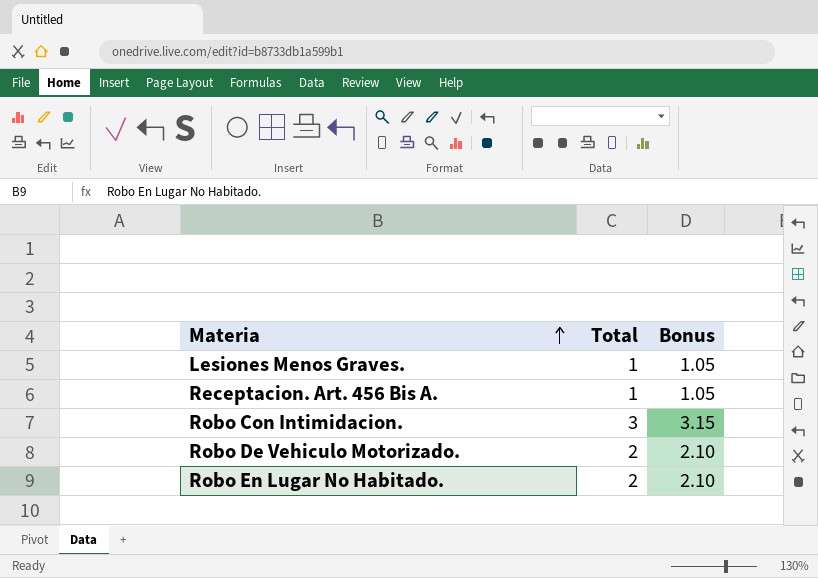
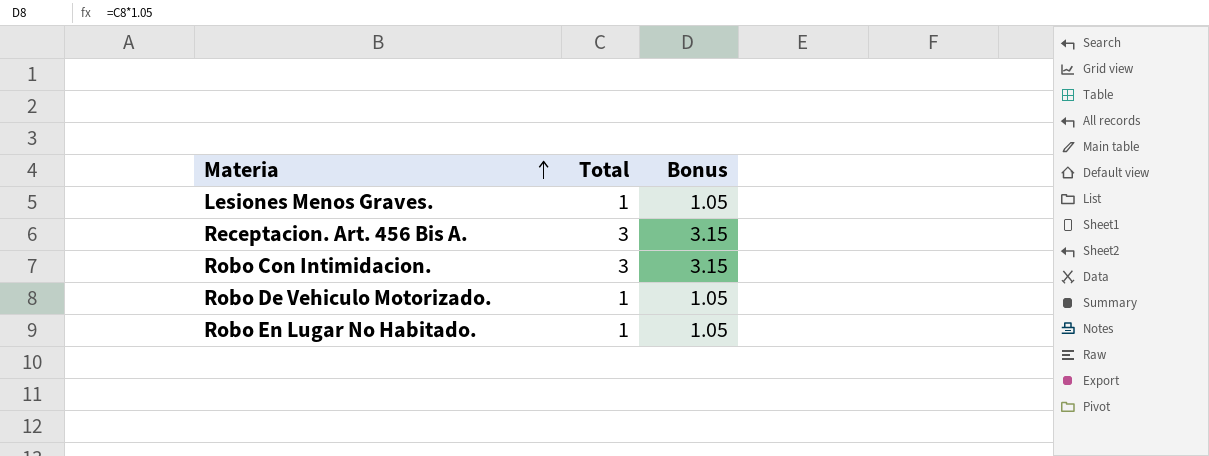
Receptacion. Art. 456 Bis A. | Total: 1 -> 3
Receptacion. Art. 456 Bis A. | Bonus: 1.05 -> 3.15
Robo De Vehiculo Motorizado. | Total: 2 -> 1
Robo De Vehiculo Motorizado. | Bonus: 2.10 -> 1.05
Robo En Lugar No Habitado. | Total: 2 -> 1
Robo En Lugar No Habitado. | Bonus: 2.10 -> 1.05

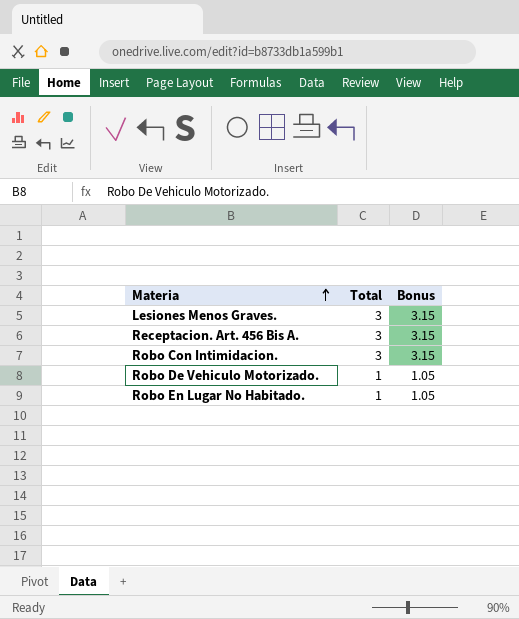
Lesiones Menos Graves. | Total: 1 -> 3
Lesiones Menos Graves. | Bonus: 1.05 -> 3.15

